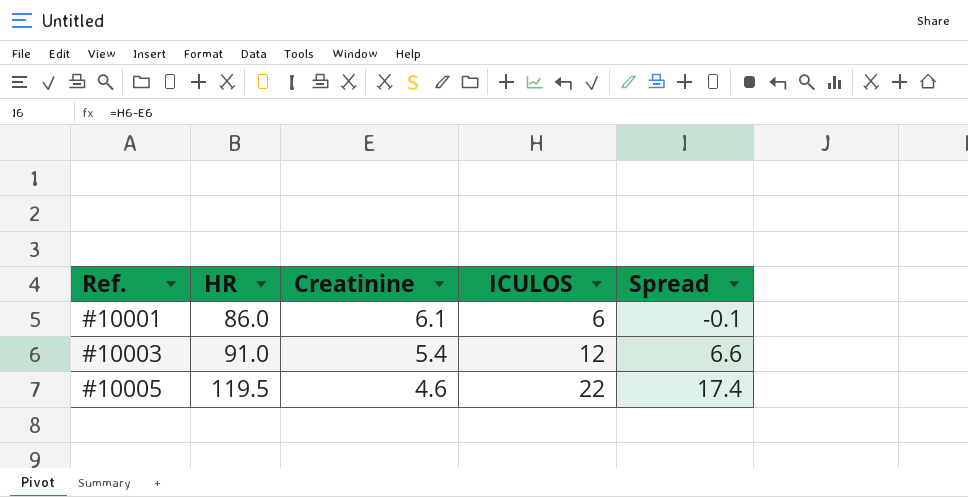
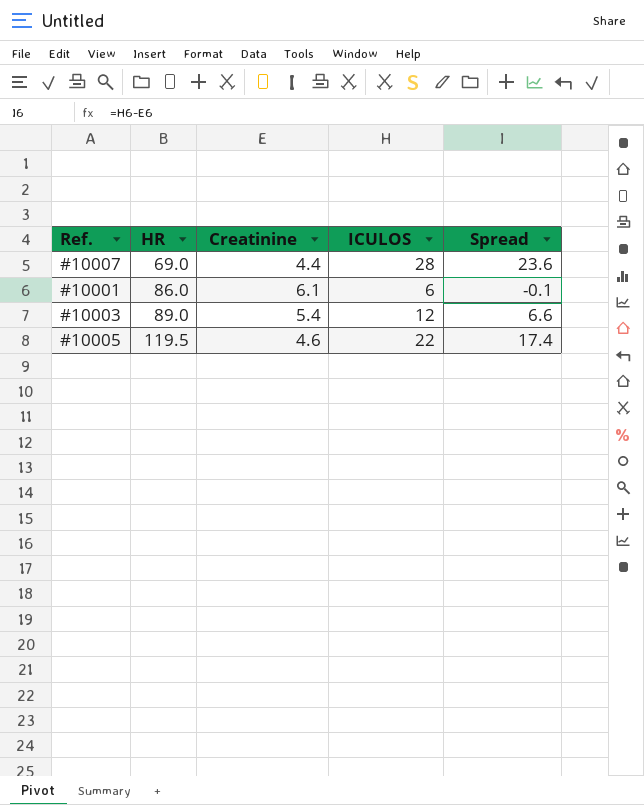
row #10007: none -> 69.0 | 4.4 | 28 | 23.6
#10003 | HR: 91.0 -> 89.0

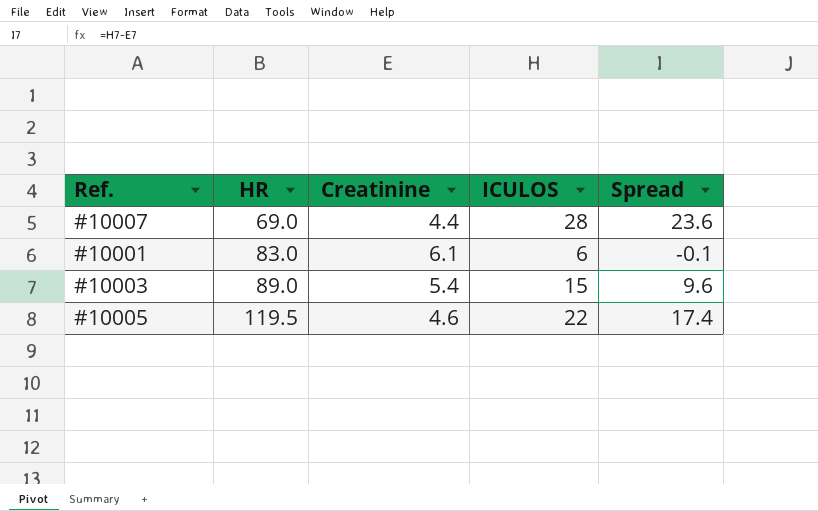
#10001 | HR: 86.0 -> 83.0
#10003 | ICULOS: 12 -> 15
#10003 | Spread: 6.6 -> 9.6

